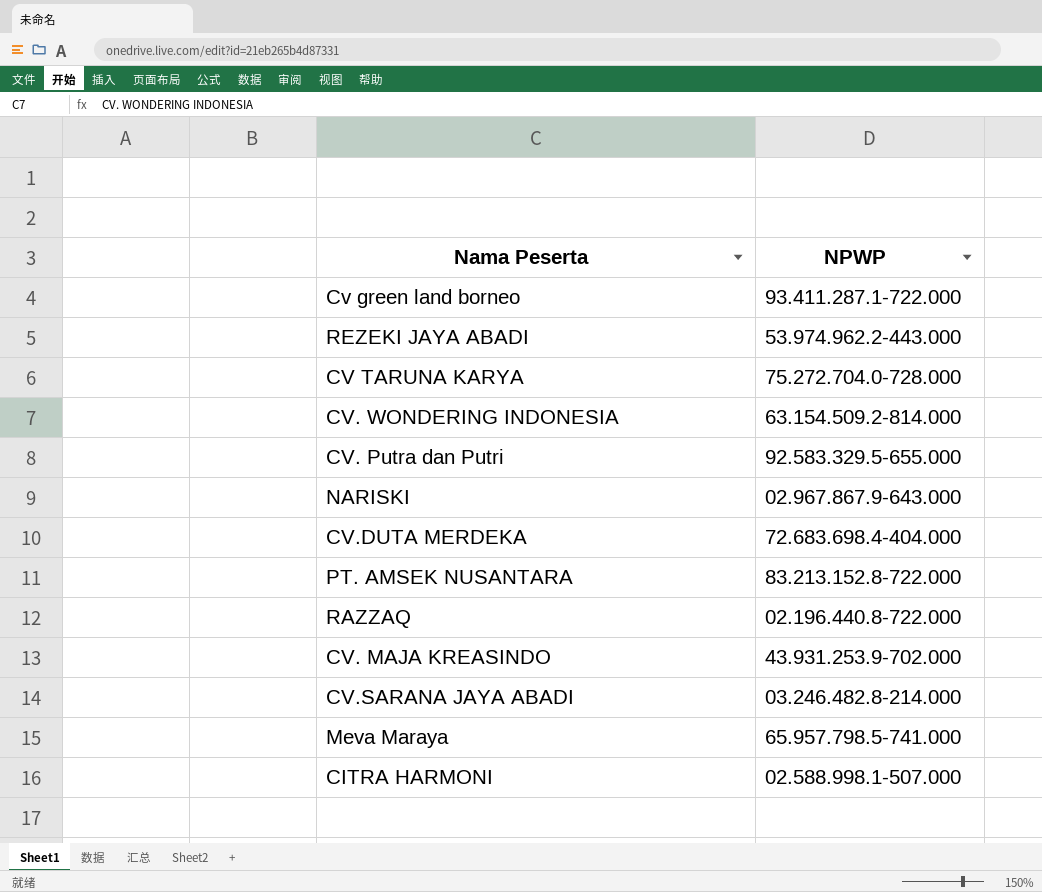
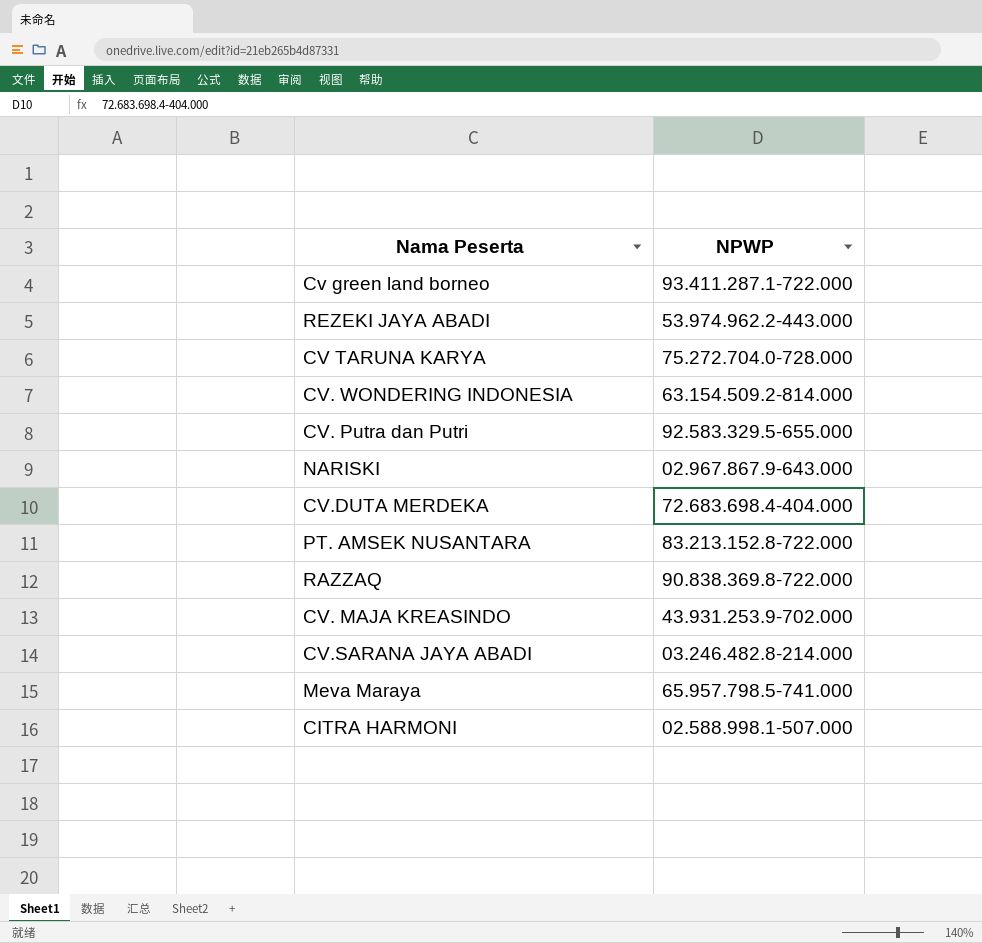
RAZZAQ | NPWP: 02.196.440.8-722.000 -> 90.838.369.8-722.000

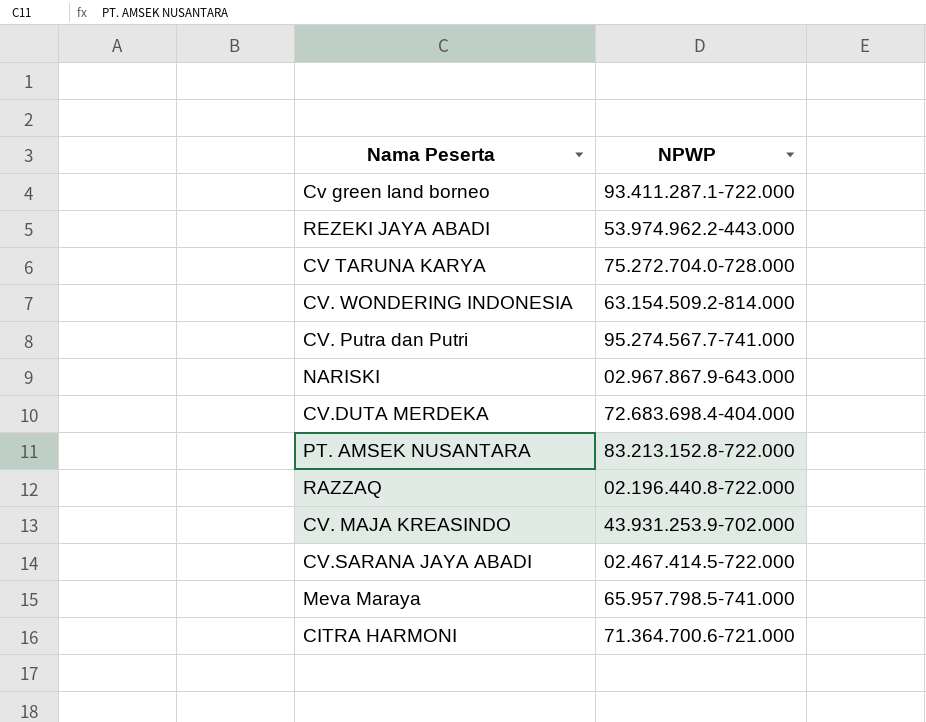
CV. Putra dan Putri | NPWP: 92.583.329.5-655.000 -> 95.274.567.7-741.000
RAZZAQ | NPWP: 90.838.369.8-722.000 -> 02.196.440.8-722.000
CV.SARANA JAYA ABADI | NPWP: 03.246.482.8-214.000 -> 02.467.414.5-722.000
CITRA HARMONI | NPWP: 02.588.998.1-507.000 -> 71.364.700.6-721.000

